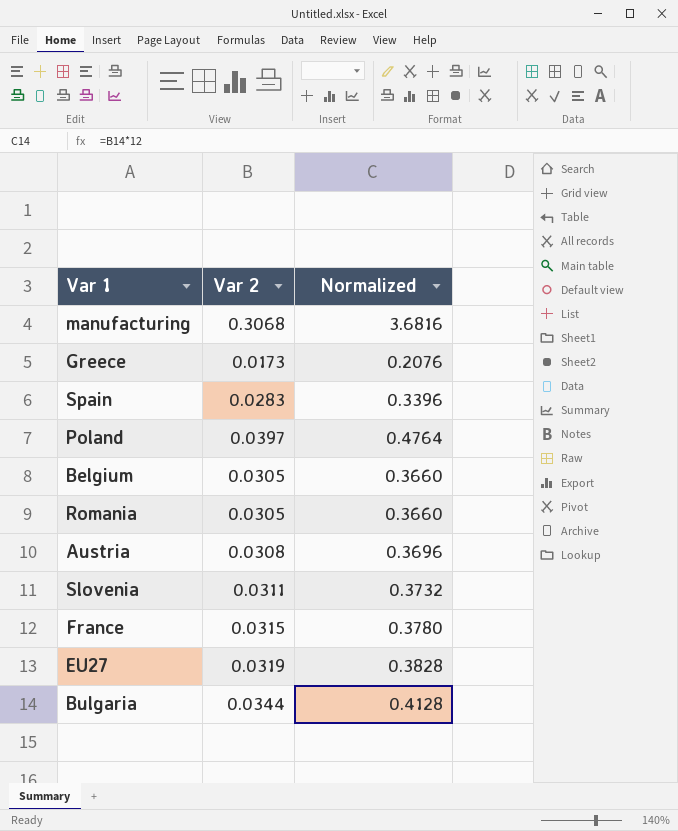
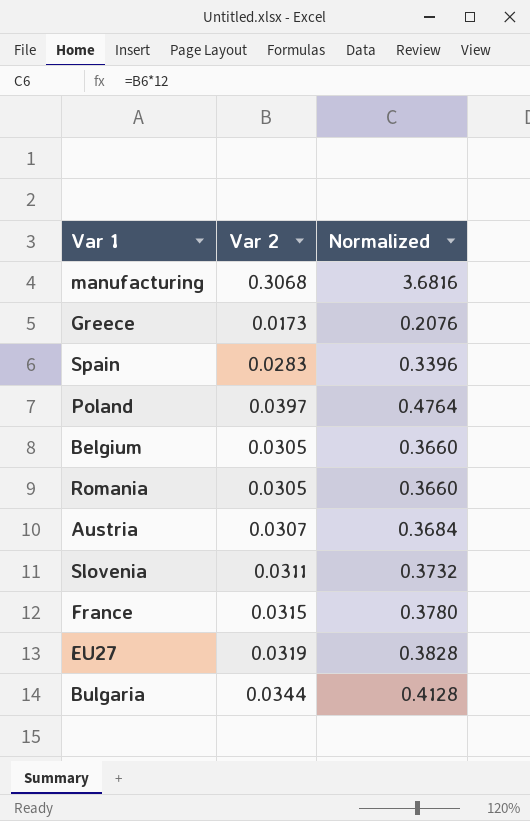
Austria | Var 2: 0.0308 -> 0.0307
Austria | Normalized: 0.3696 -> 0.3684

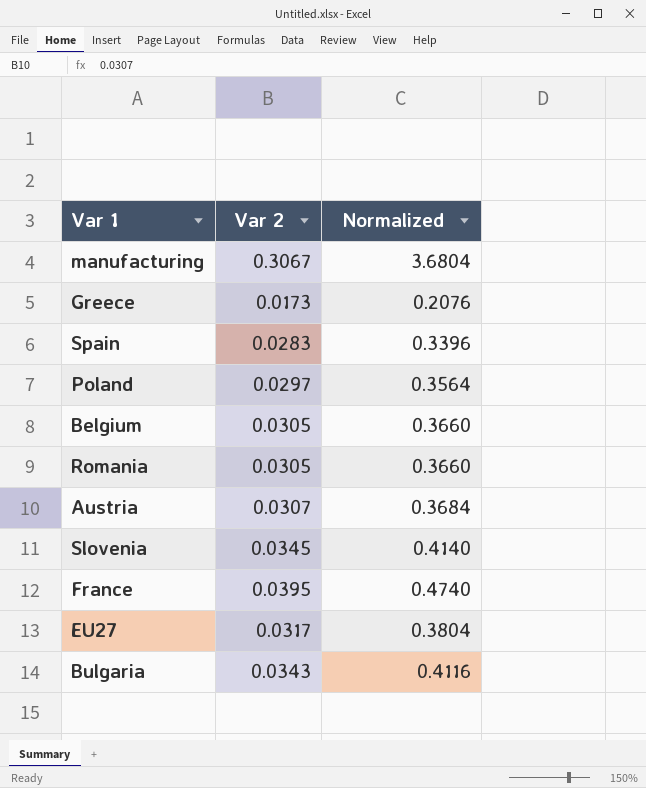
manufacturing | Var 2: 0.3068 -> 0.3067
manufacturing | Normalized: 3.6816 -> 3.6804
Poland | Var 2: 0.0397 -> 0.0297
Poland | Normalized: 0.4764 -> 0.3564
Slovenia | Var 2: 0.0311 -> 0.0345
Slovenia | Normalized: 0.3732 -> 0.4140
France | Var 2: 0.0315 -> 0.0395
France | Normalized: 0.3780 -> 0.4740
EU27 | Var 2: 0.0319 -> 0.0317
EU27 | Normalized: 0.3828 -> 0.3804
Bulgaria | Var 2: 0.0344 -> 0.0343
Bulgaria | Normalized: 0.4128 -> 0.4116

